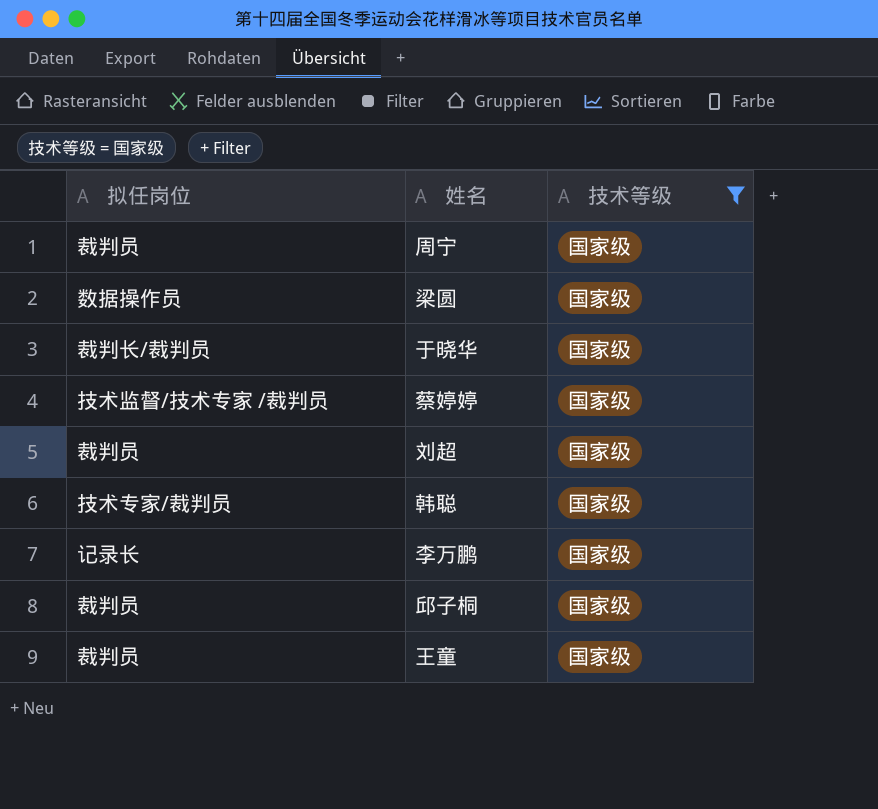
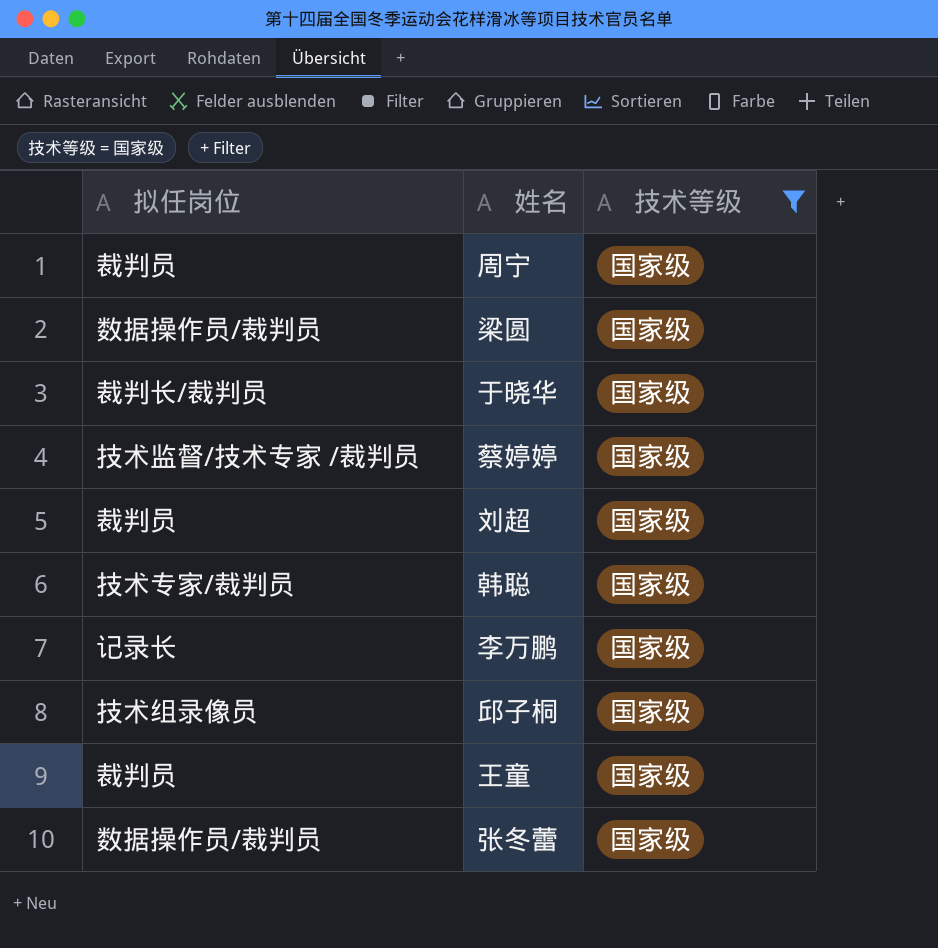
梁圆 | 拟任岗位: 数据操作员 -> 数据操作员/裁判员
邱子桐 | 拟任岗位: 裁判员 -> 技术组录像员
row 张冬蕾: none -> 数据操作员/裁判员 | 国家级

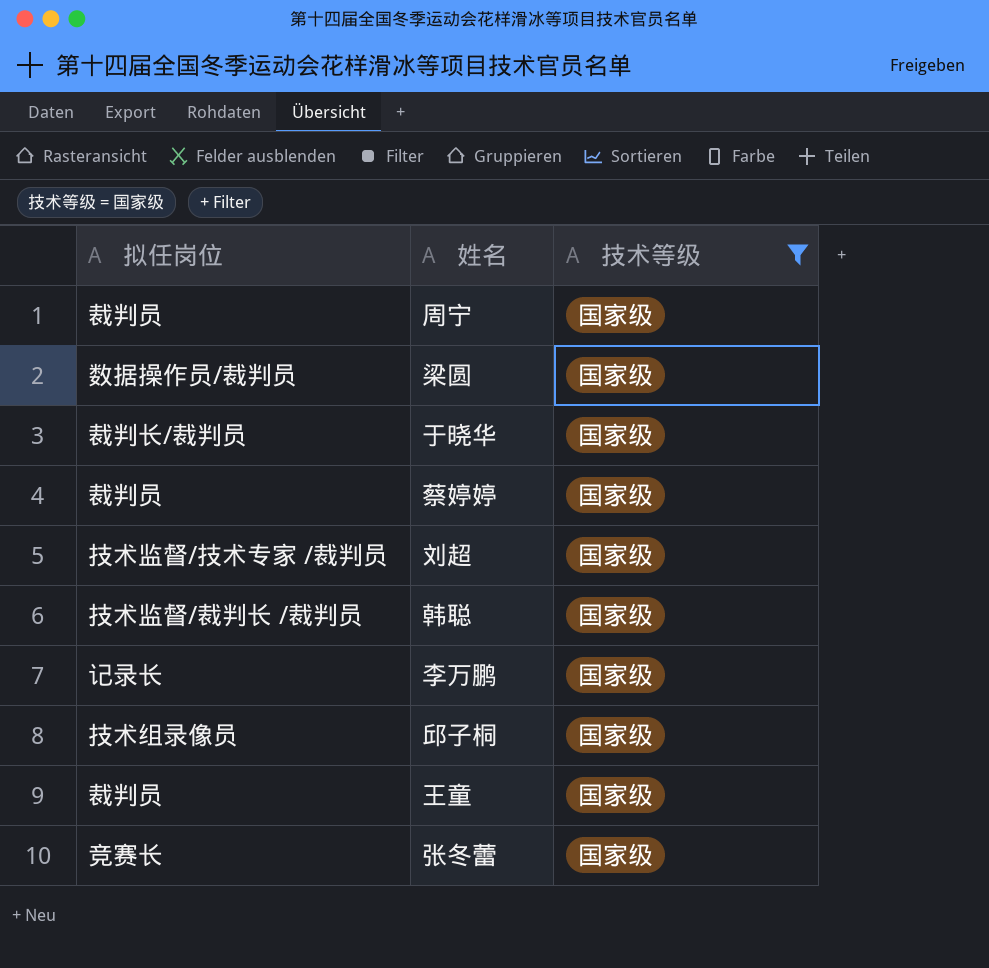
蔡婷婷 | 拟任岗位: 技术监督/技术专家 /裁判员 -> 裁判员
刘超 | 拟任岗位: 裁判员 -> 技术监督/技术专家 /裁判员
韩聪 | 拟任岗位: 技术专家/裁判员 -> 技术监督/裁判长 /裁判员
张冬蕾 | 拟任岗位: 数据操作员/裁判员 -> 竞赛长

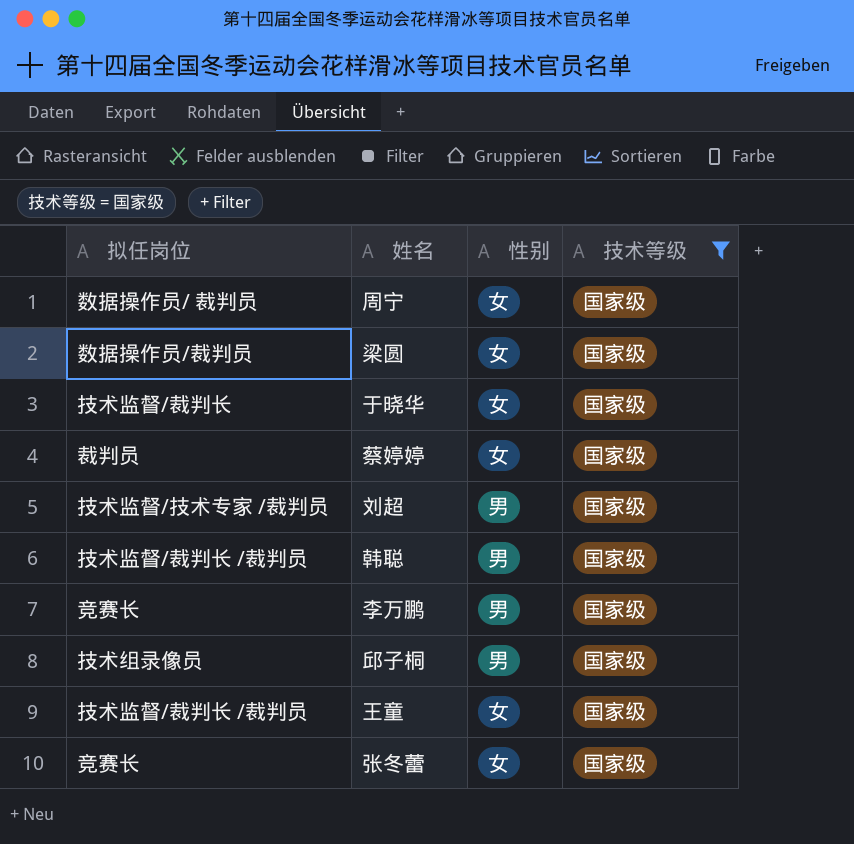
column 性别 | position: none -> 3
周宁 | 拟任岗位: 裁判员 -> 数据操作员/ 裁判员
于晓华 | 拟任岗位: 裁判长/裁判员 -> 技术监督/裁判长
李万鹏 | 拟任岗位: 记录长 -> 竞赛长
王童 | 拟任岗位: 裁判员 -> 技术监督/裁判长 /裁判员

